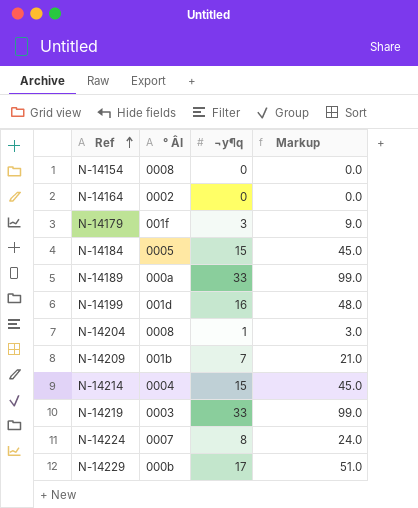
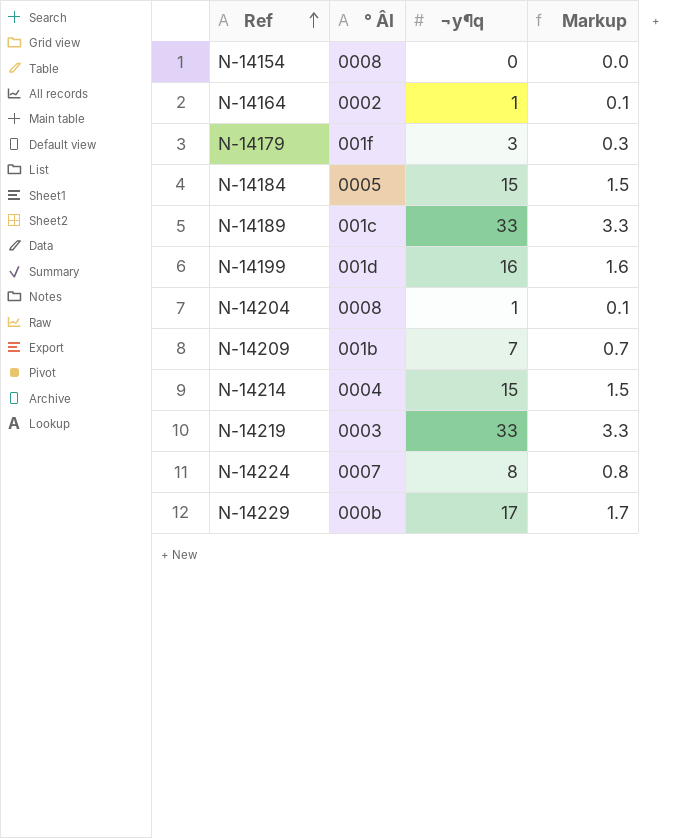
column Markup | formula: [¬y¶q] * 3 -> [¬y¶q] * 0.1
N-14164 | ¬y¶q: 0 -> 1
N-14189 | ° ÂI: 000a -> 001c

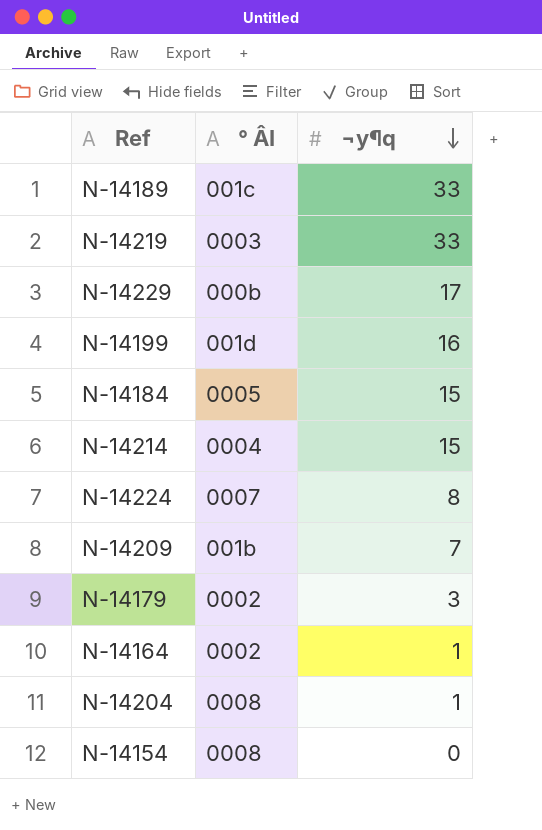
row order: Ref ascending -> ¬y¶q descending
column Markup | formula: [¬y¶q] * 0.1 -> none
N-14179 | ° ÂI: 001f -> 0002

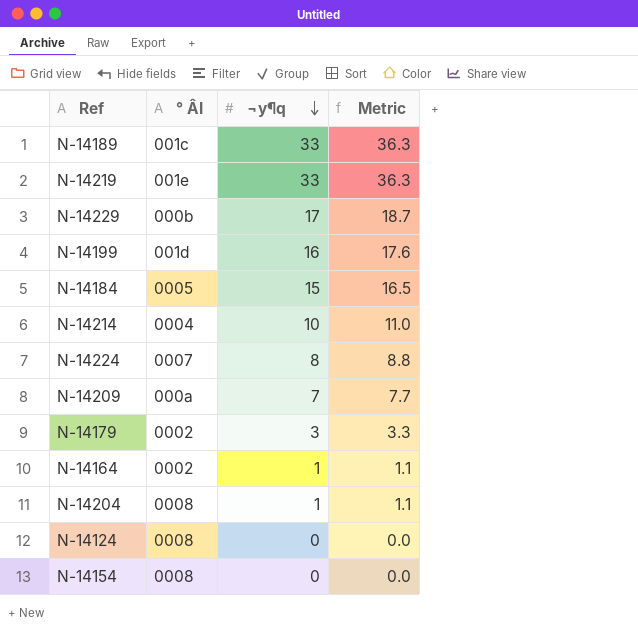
column Metric | formula: none -> [¬y¶q] * 1.1
N-14219 | ° ÂI: 0003 -> 001e
N-14214 | ¬y¶q: 15 -> 10
N-14209 | ° ÂI: 001b -> 000a
row N-14124: none -> 0008 | 0 | 0.0

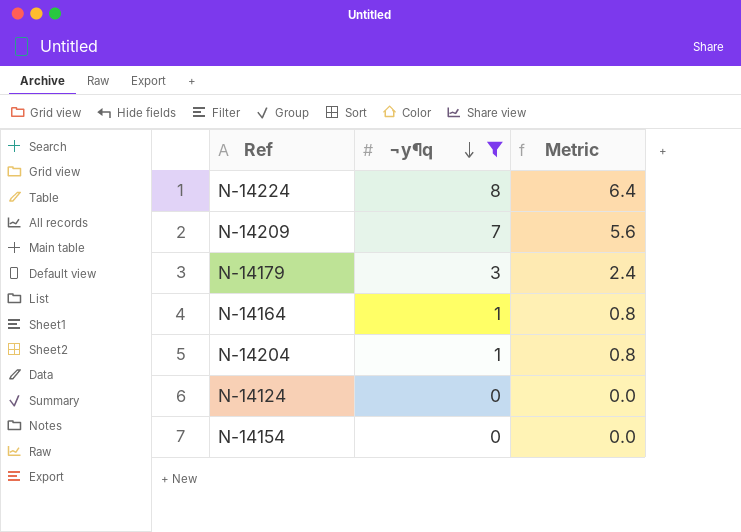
filter: none -> ¬y¶q <= 8
column ° ÂI | position: 2 -> none
column Metric | formula: [¬y¶q] * 1.1 -> [¬y¶q] * 0.8

